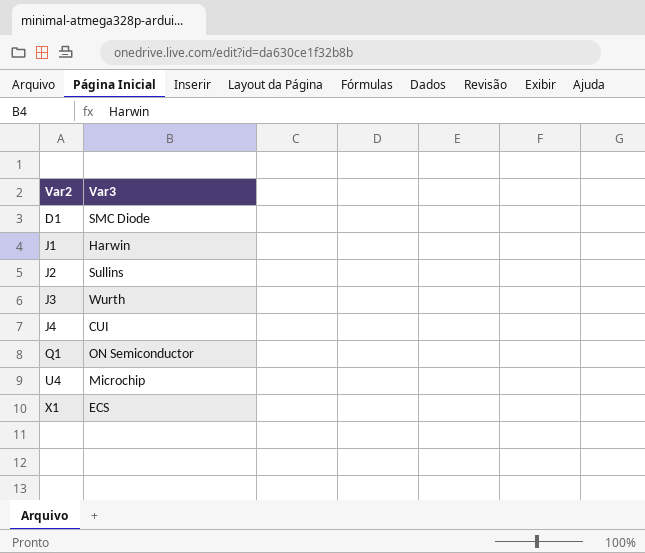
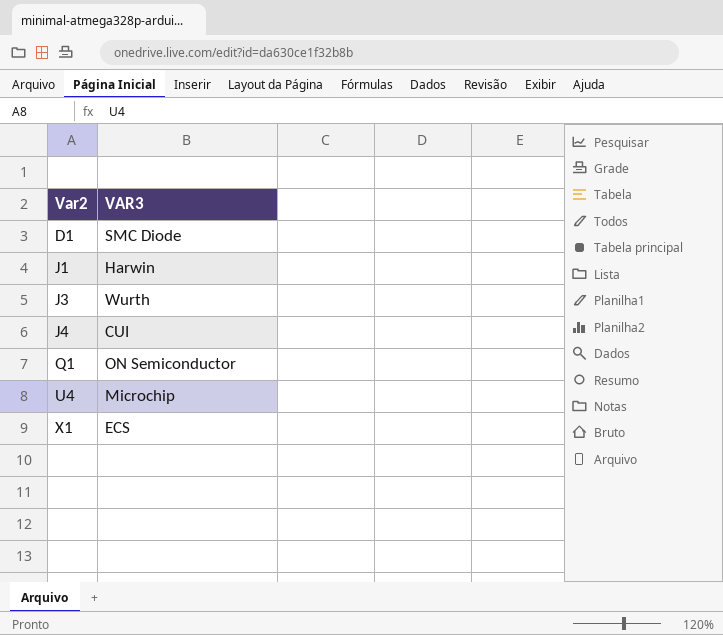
column name: Var3 -> VAR3
row J2: Sullins -> none

